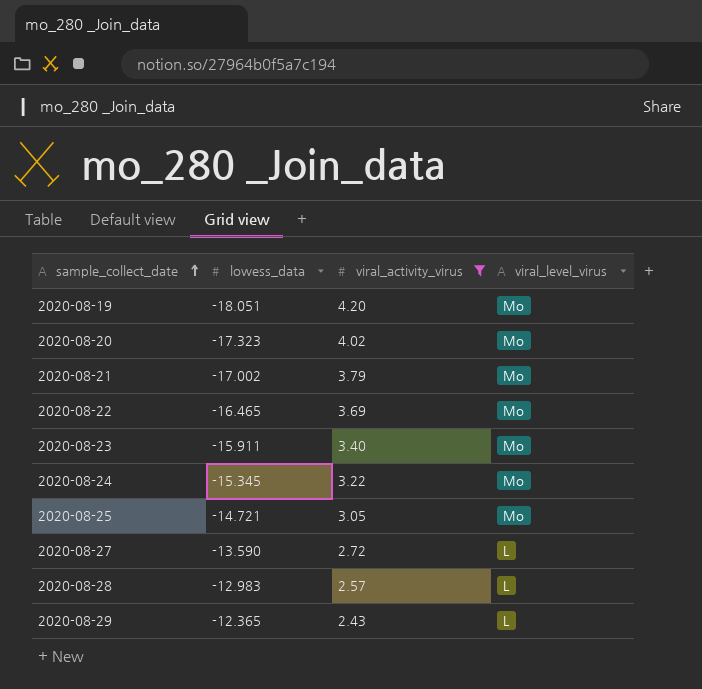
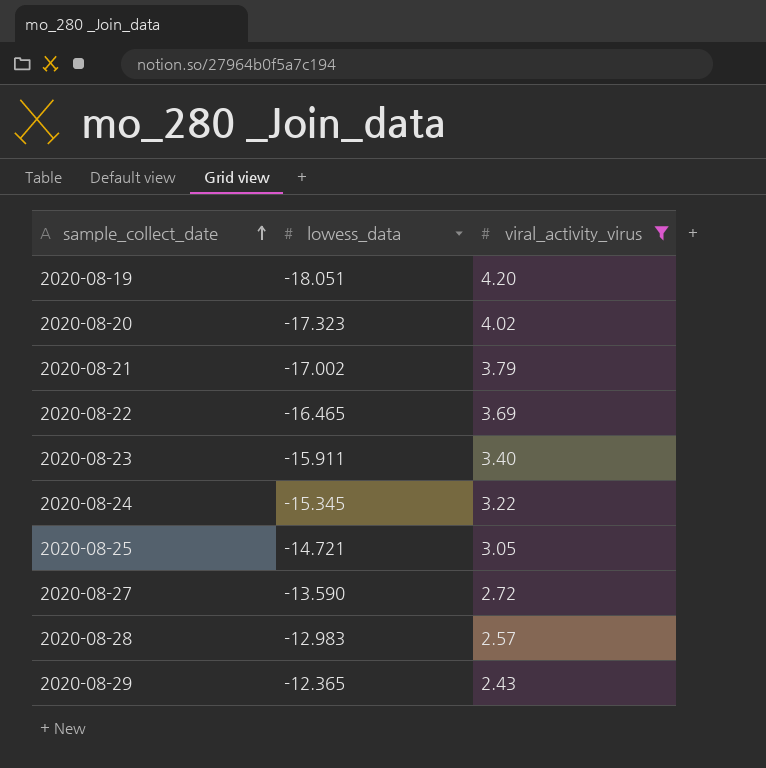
column viral_level_virus | position: 4 -> none

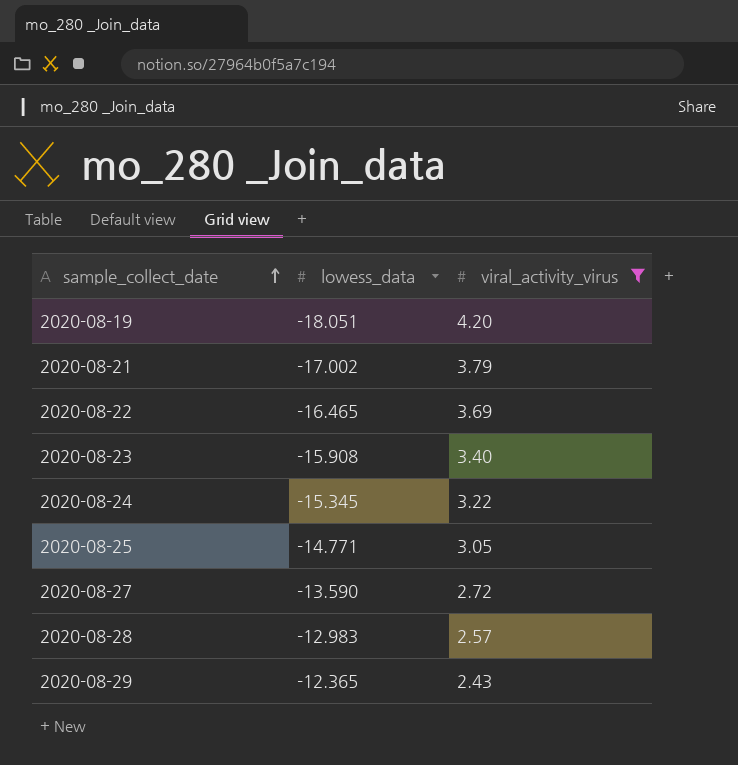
row 2020-08-20: -17.323 | 4.02 -> none
2020-08-23 | lowess_data: -15.911 -> -15.908
2020-08-25 | lowess_data: -14.721 -> -14.771

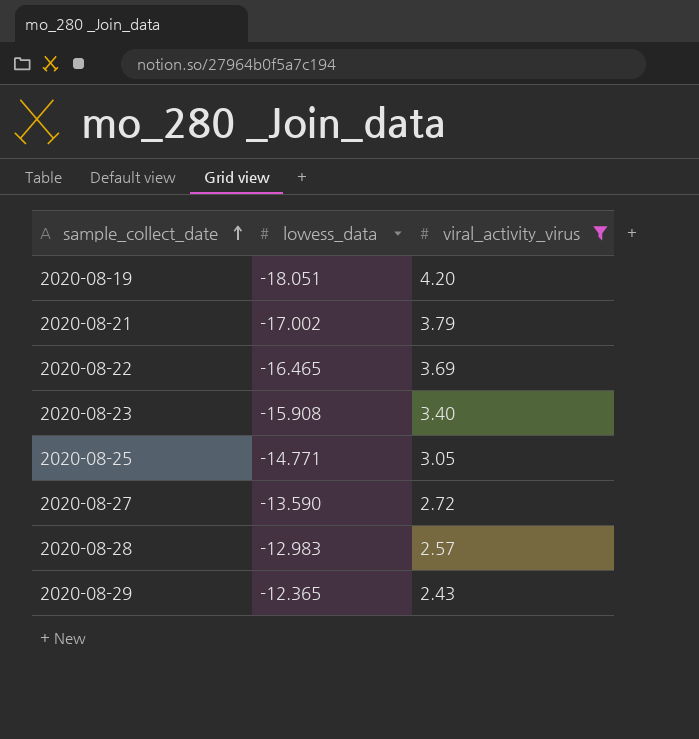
row 2020-08-24: -15.345 | 3.22 -> none

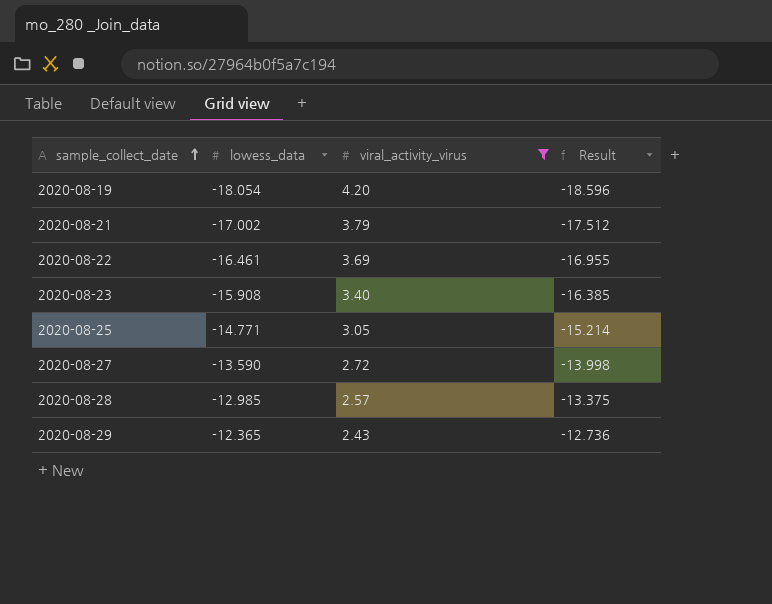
column Result | formula: none -> [lowess_data] * 1.03
2020-08-19 | lowess_data: -18.051 -> -18.054
2020-08-22 | lowess_data: -16.465 -> -16.461
2020-08-28 | lowess_data: -12.983 -> -12.985

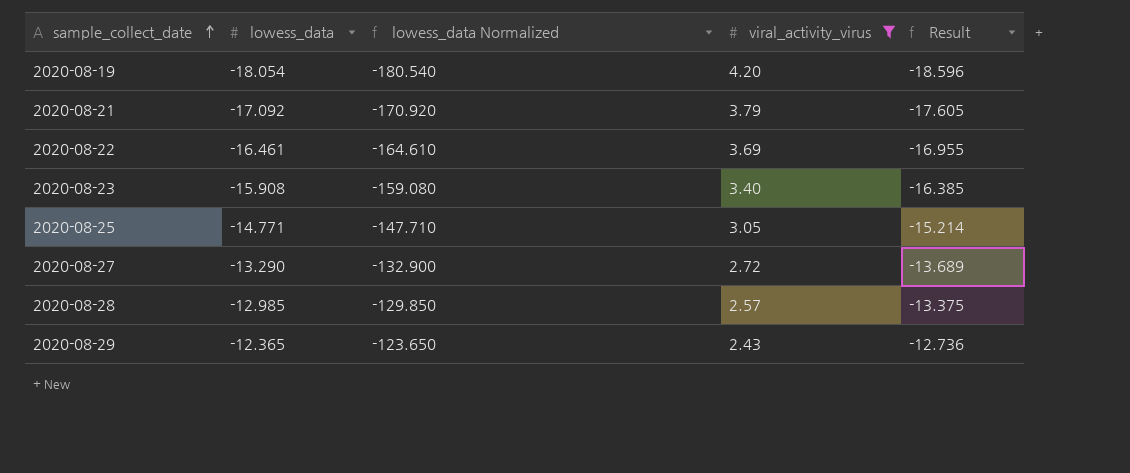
column lowess_data Normalized | formula: none -> [lowess_data] * 10
2020-08-21 | lowess_data: -17.002 -> -17.092
2020-08-21 | Result: -17.512 -> -17.605
2020-08-27 | lowess_data: -13.590 -> -13.290
2020-08-27 | Result: -13.998 -> -13.689

